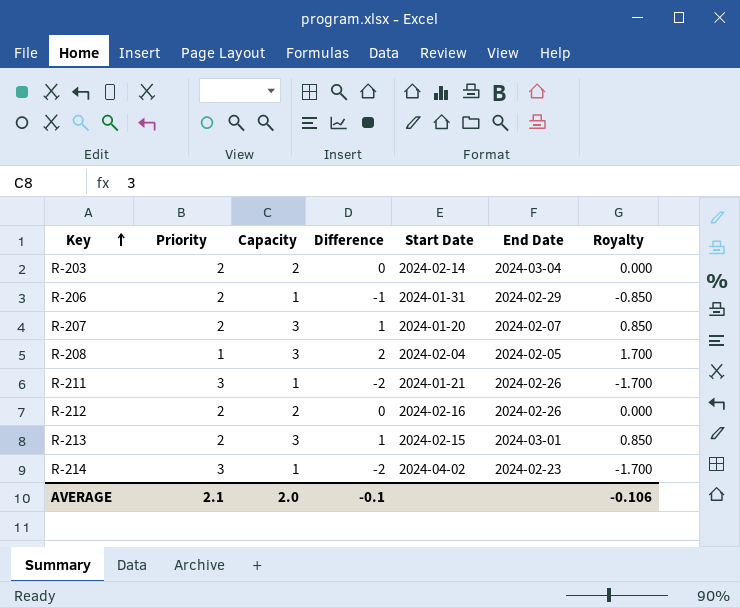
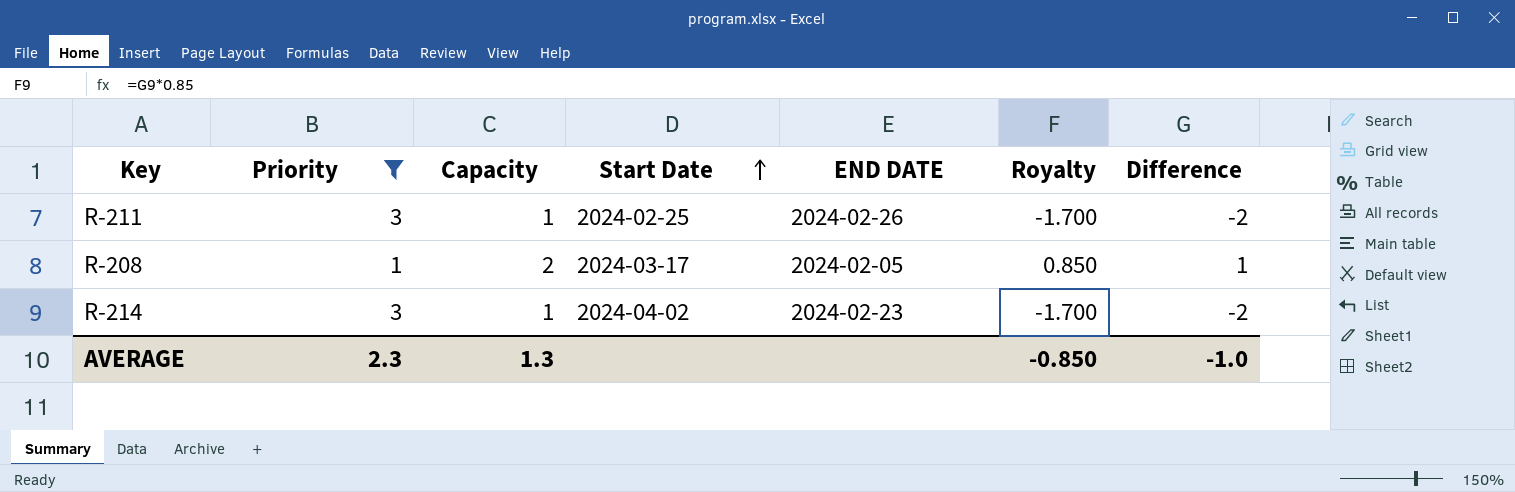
filter: none -> Priority != 2
row order: Key ascending -> Start Date ascending
column name: End Date -> END DATE
column Difference | position: 4 -> 7
R-211 | Start Date: 2024-01-21 -> 2024-02-25
R-208 | Capacity: 3 -> 2
R-208 | Start Date: 2024-02-04 -> 2024-03-17
R-208 | Royalty: 1.700 -> 0.850
R-208 | Difference: 2 -> 1
AVERAGE | Priority: 2.1 -> 2.3
AVERAGE | Capacity: 2.0 -> 1.3
AVERAGE | Royalty: -0.106 -> -0.850
AVERAGE | Difference: -0.1 -> -1.0

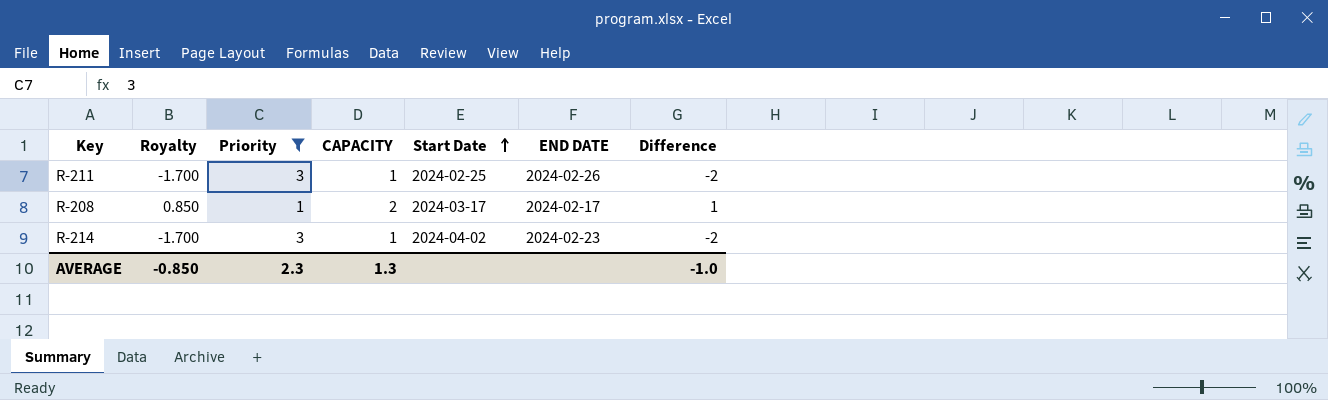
column Royalty | position: 6 -> 2
column name: Capacity -> CAPACITY
R-208 | END DATE: 2024-02-05 -> 2024-02-17

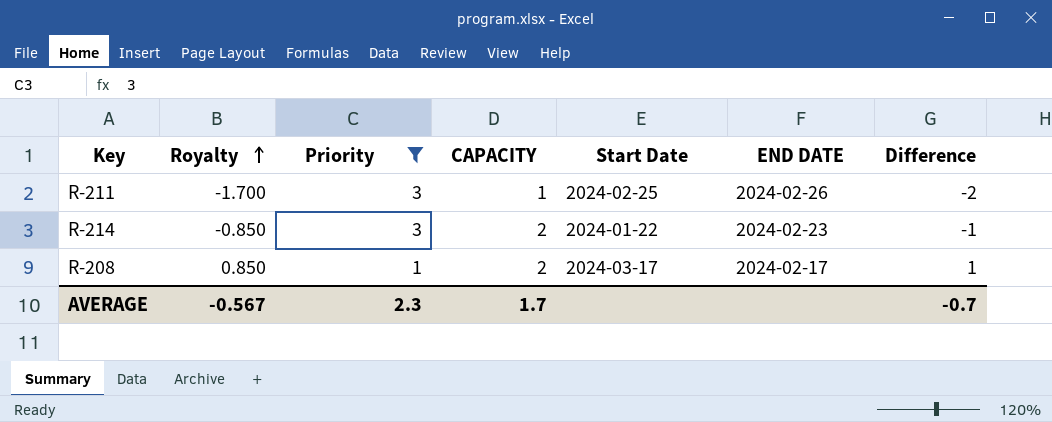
row order: Start Date ascending -> Royalty ascending
R-214 | Royalty: -1.700 -> -0.850
R-214 | CAPACITY: 1 -> 2
R-214 | Start Date: 2024-04-02 -> 2024-01-22
R-214 | Difference: -2 -> -1
AVERAGE | Royalty: -0.850 -> -0.567
AVERAGE | CAPACITY: 1.3 -> 1.7
AVERAGE | Difference: -1.0 -> -0.7

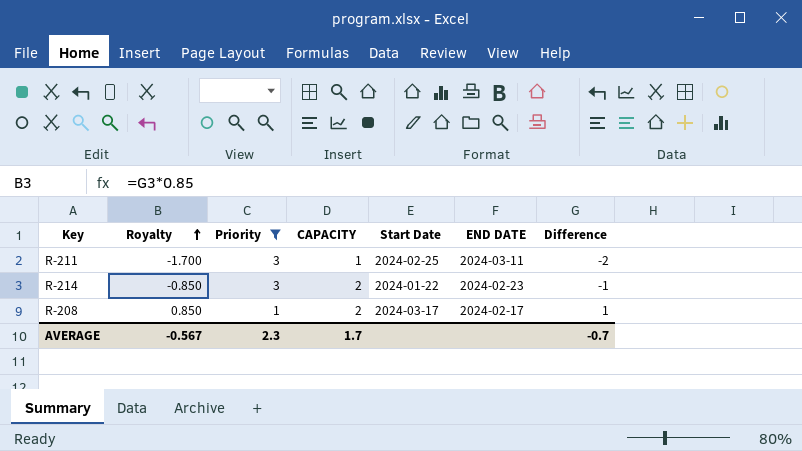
R-211 | END DATE: 2024-02-26 -> 2024-03-11

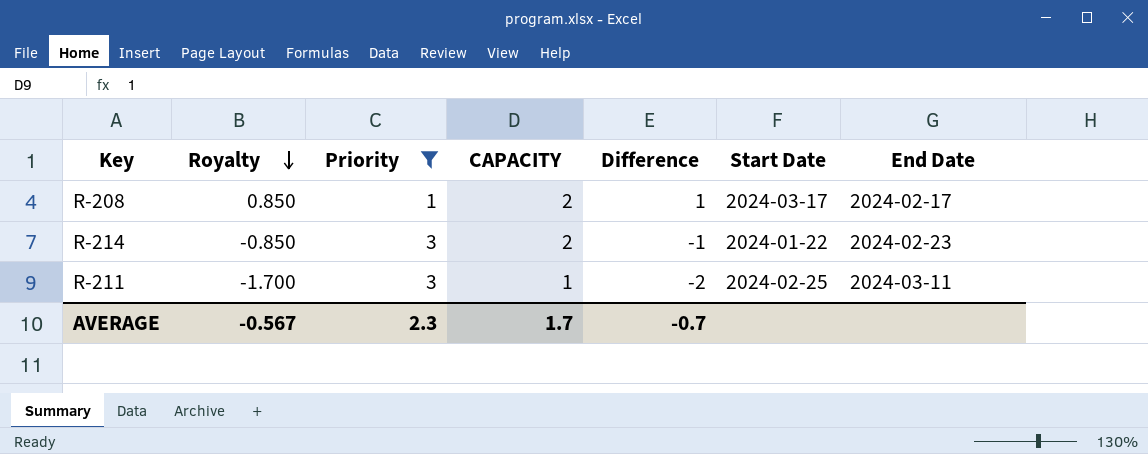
row order: Royalty ascending -> Royalty descending
column Difference | position: 7 -> 5
column name: END DATE -> End Date

